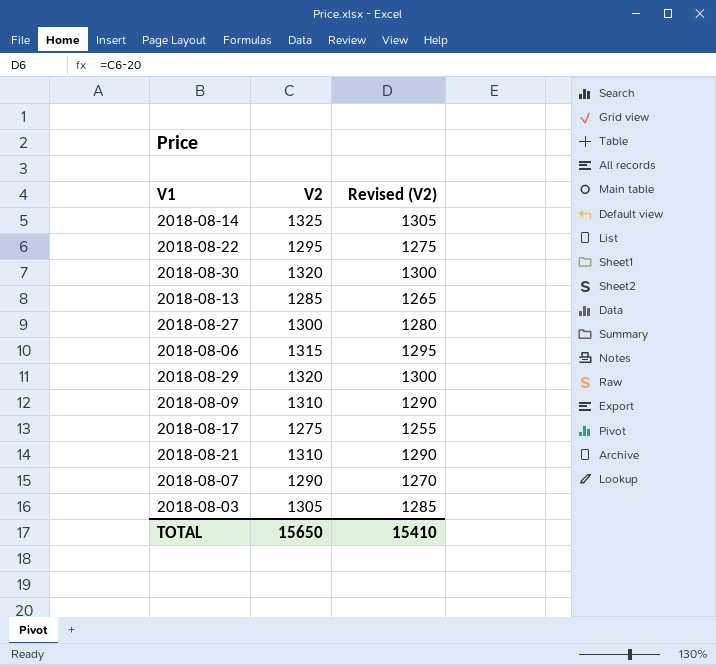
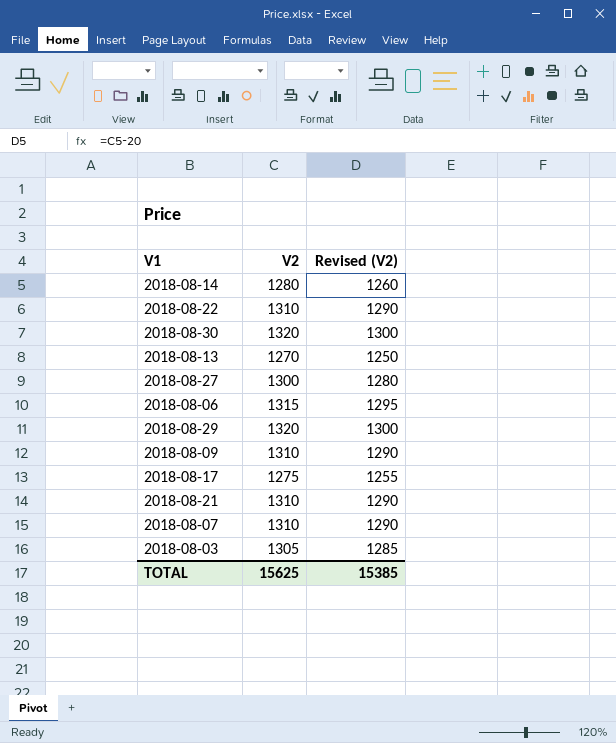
2018-08-14 | V2: 1325 -> 1280
2018-08-14 | Revised (V2): 1305 -> 1260
2018-08-22 | V2: 1295 -> 1310
2018-08-22 | Revised (V2): 1275 -> 1290
2018-08-13 | V2: 1285 -> 1270
2018-08-13 | Revised (V2): 1265 -> 1250
2018-08-07 | V2: 1290 -> 1310
2018-08-07 | Revised (V2): 1270 -> 1290
TOTAL | V2: 15650 -> 15625
TOTAL | Revised (V2): 15410 -> 15385

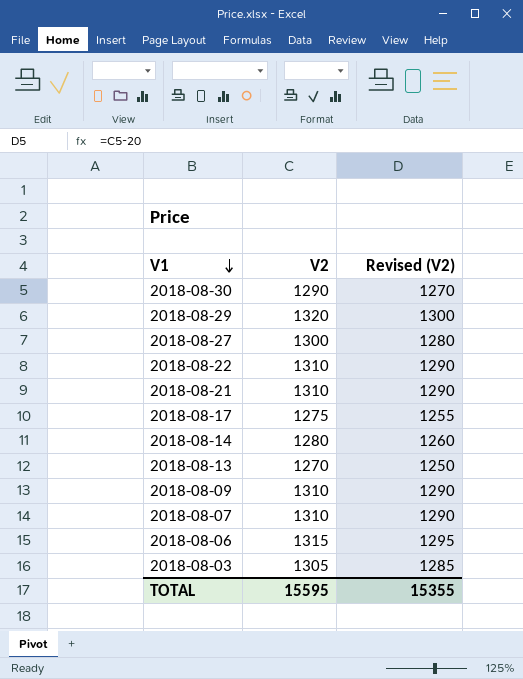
row order: none -> V1 descending
2018-08-30 | V2: 1320 -> 1290
2018-08-30 | Revised (V2): 1300 -> 1270
TOTAL | V2: 15625 -> 15595
TOTAL | Revised (V2): 15385 -> 15355

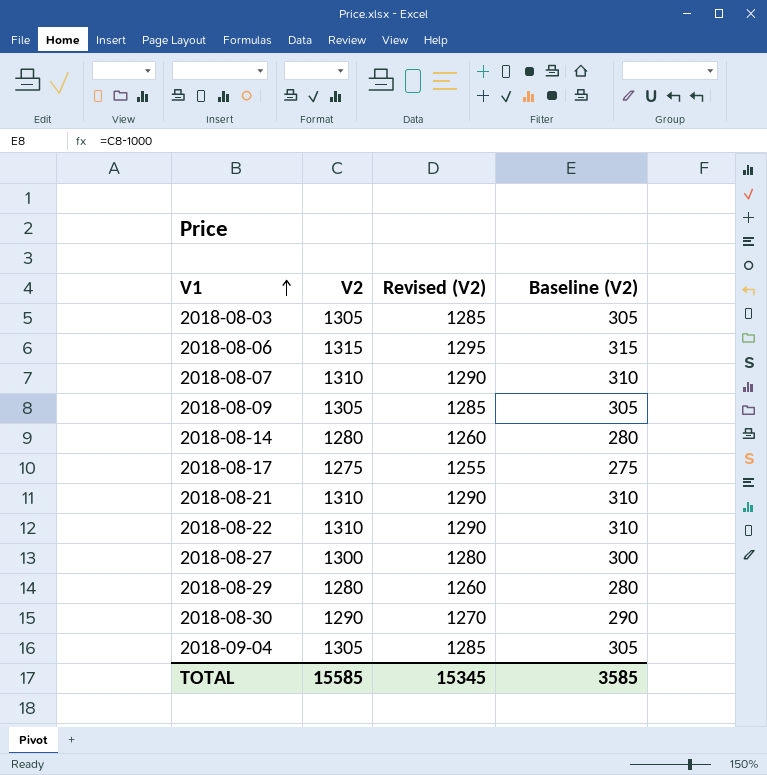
row order: V1 descending -> V1 ascending
column Baseline (V2) | formula: none -> [V2] - 1000
row 2018-08-13: 1270 | 1250 -> none
2018-08-09 | V2: 1310 -> 1305
2018-08-09 | Revised (V2): 1290 -> 1285
2018-08-29 | V2: 1320 -> 1280
2018-08-29 | Revised (V2): 1300 -> 1260
row 2018-09-04: none -> 1305 | 1285 | 305
TOTAL | V2: 15595 -> 15585
TOTAL | Revised (V2): 15355 -> 15345

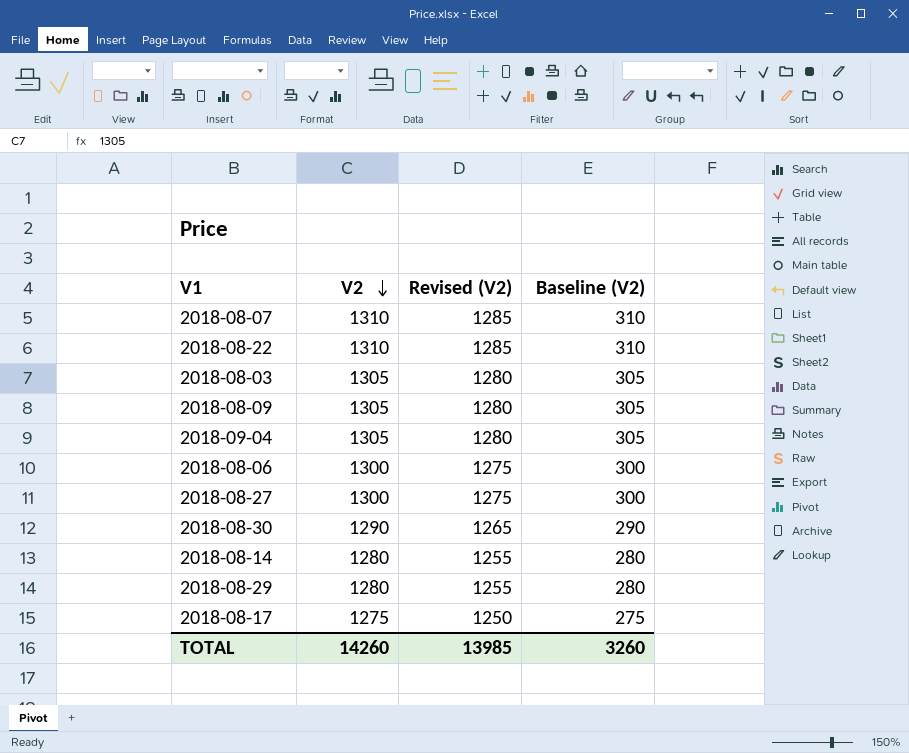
row order: V1 ascending -> V2 descending
column Revised (V2) | formula: [V2] - 20 -> [V2] - 25
row 2018-08-21: 1310 | 1290 | 310 -> none
2018-08-06 | V2: 1315 -> 1300
2018-08-06 | Baseline (V2): 315 -> 300
TOTAL | V2: 15585 -> 14260
TOTAL | Revised (V2): 15345 -> 13985
TOTAL | Baseline (V2): 3585 -> 3260

